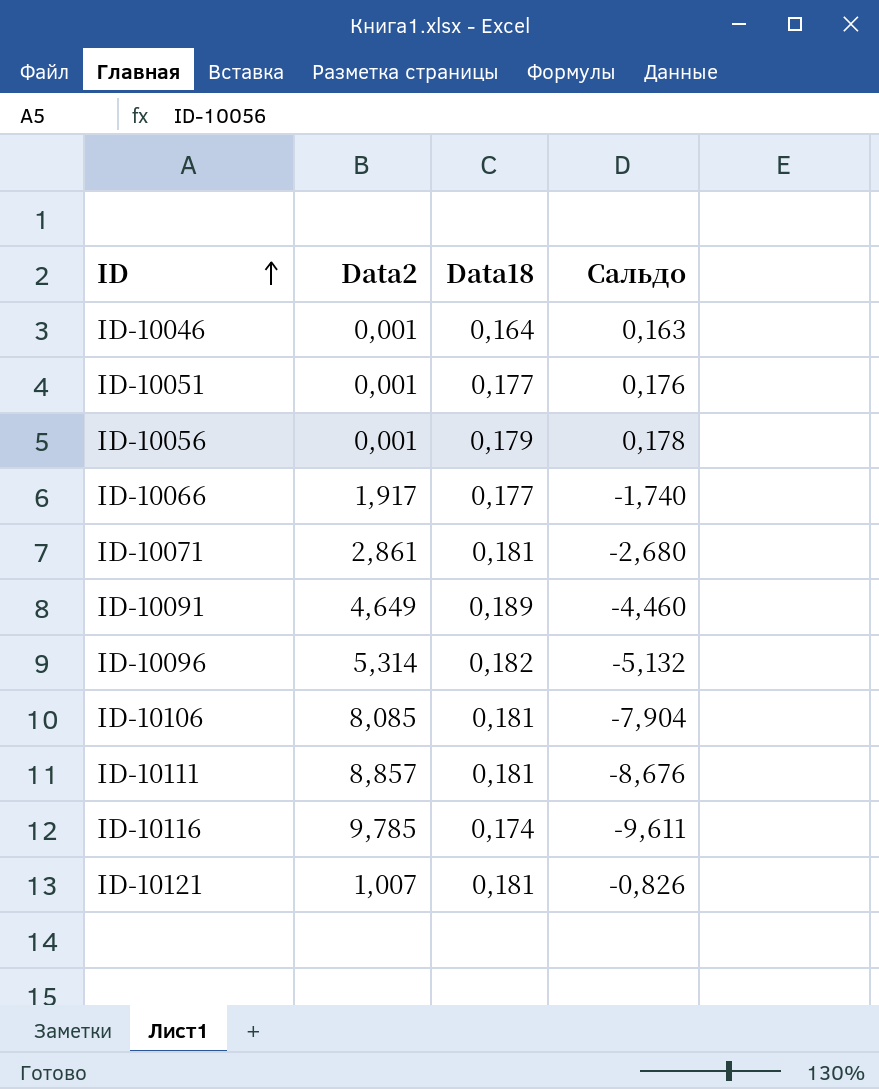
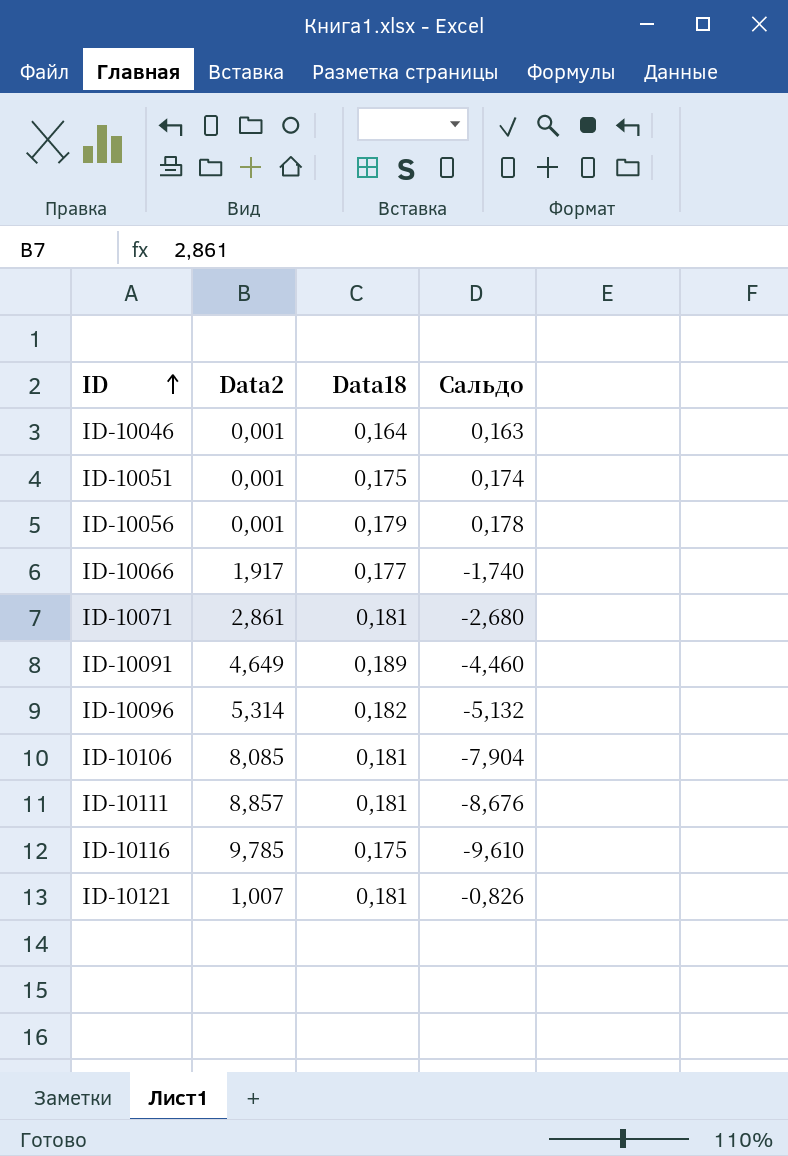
ID-10051 | Data18: 0,177 -> 0,175
ID-10051 | Сальдо: 0,176 -> 0,174
ID-10116 | Data18: 0,174 -> 0,175
ID-10116 | Сальдо: -9,611 -> -9,610

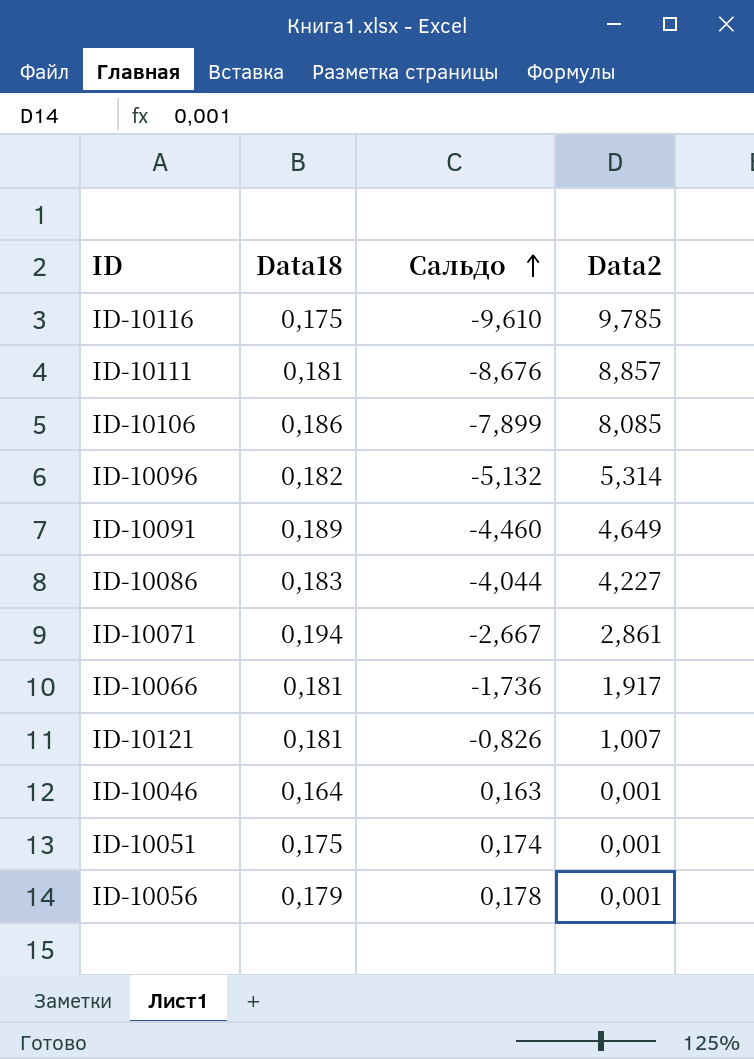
row order: ID ascending -> Сальдо ascending
column Data2 | position: 2 -> 4
ID-10106 | Data18: 0,181 -> 0,186
ID-10106 | Сальдо: -7,904 -> -7,899
row ID-10086: none -> 0,183 | -4,044 | 4,227
ID-10071 | Data18: 0,181 -> 0,194
ID-10071 | Сальдо: -2,680 -> -2,667
ID-10066 | Data18: 0,177 -> 0,181
ID-10066 | Сальдо: -1,740 -> -1,736

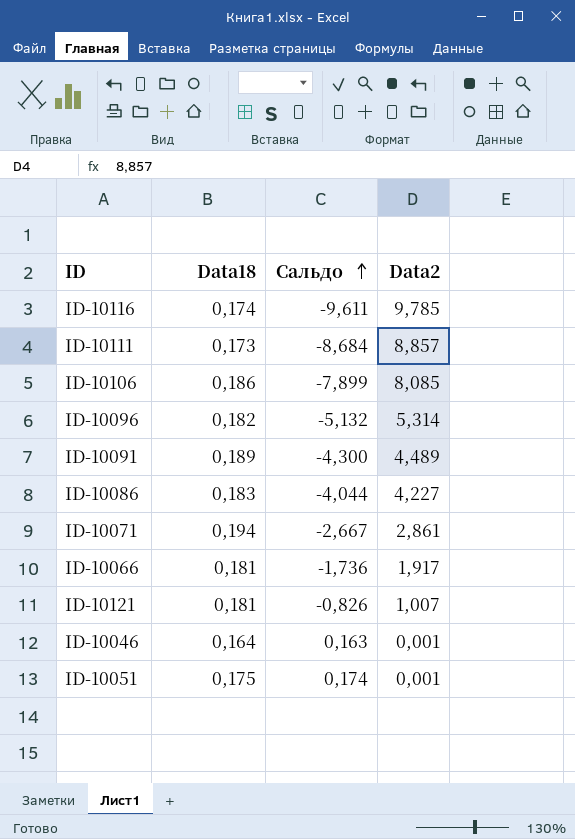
row ID-10056: 0,179 | 0,178 | 0,001 -> none
ID-10116 | Data18: 0,175 -> 0,174
ID-10116 | Сальдо: -9,610 -> -9,611
ID-10111 | Data18: 0,181 -> 0,173
ID-10111 | Сальдо: -8,676 -> -8,684
ID-10091 | Сальдо: -4,460 -> -4,300
ID-10091 | Data2: 4,649 -> 4,489

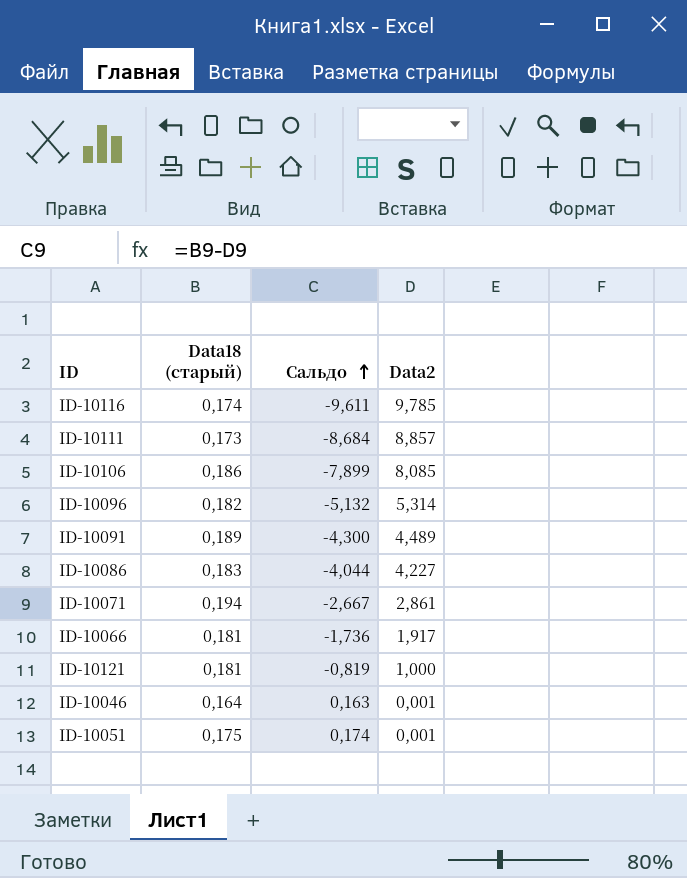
column name: Data18 -> Data18 (старый)
ID-10121 | Сальдо: -0,826 -> -0,819
ID-10121 | Data2: 1,007 -> 1,000

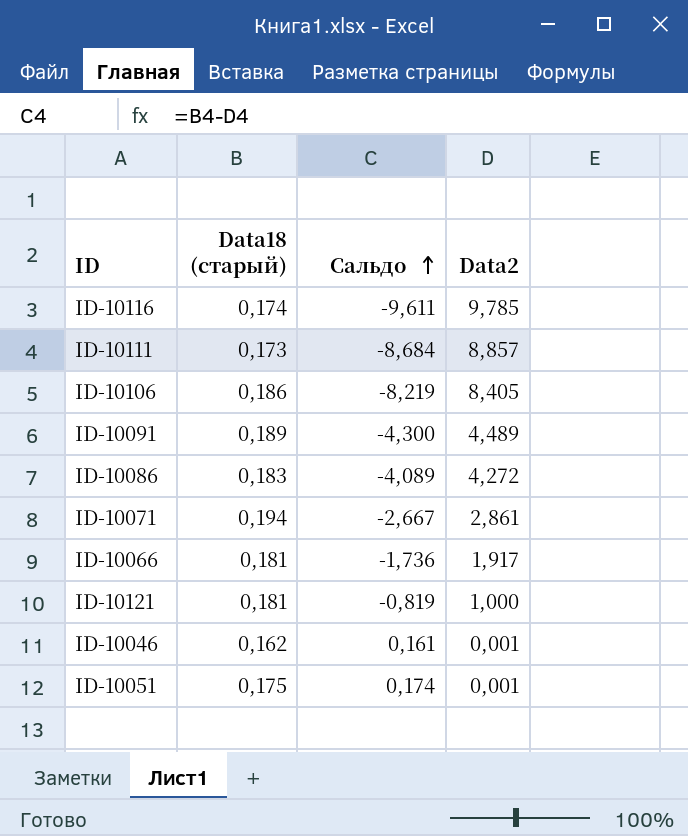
row ID-10096: 0,182 | -5,132 | 5,314 -> none
ID-10106 | Сальдо: -7,899 -> -8,219
ID-10106 | Data2: 8,085 -> 8,405
ID-10086 | Сальдо: -4,044 -> -4,089
ID-10086 | Data2: 4,227 -> 4,272
ID-10046 | Data18 (старый): 0,164 -> 0,162
ID-10046 | Сальдо: 0,163 -> 0,161

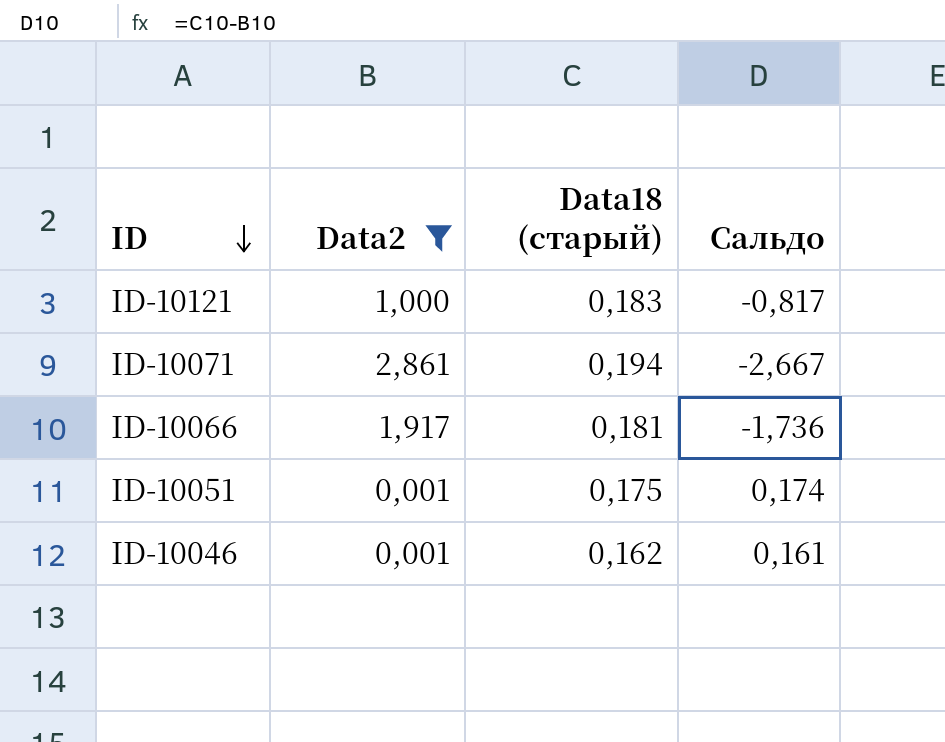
filter: none -> Data2 <= 2,861
row order: Сальдо ascending -> ID descending
column Data2 | position: 4 -> 2
ID-10121 | Data18 (старый): 0,181 -> 0,183
ID-10121 | Сальдо: -0,819 -> -0,817

